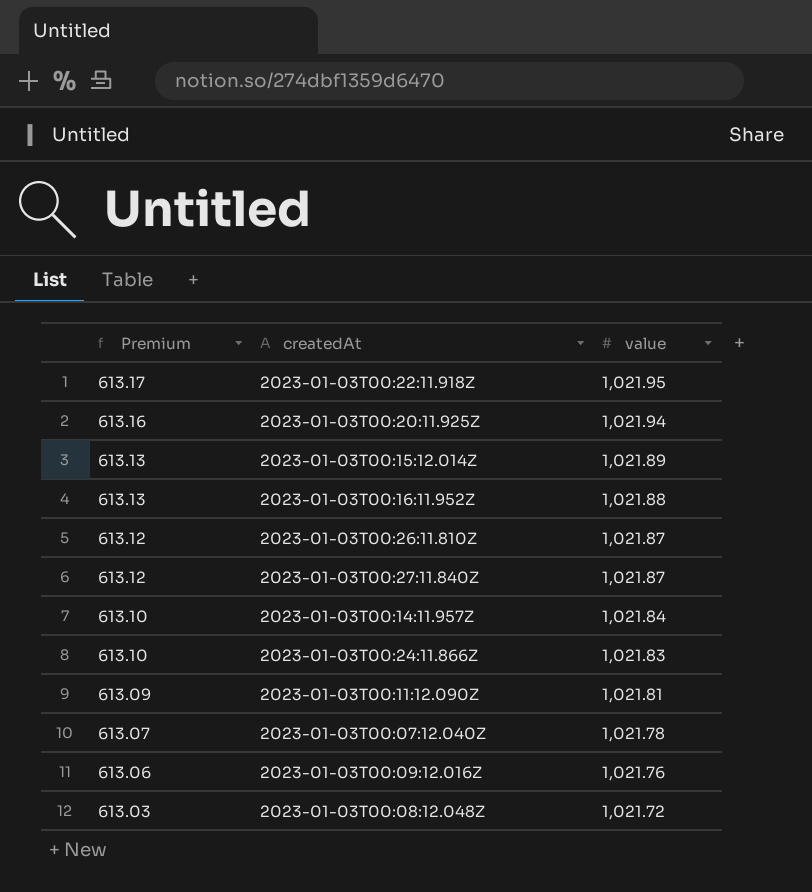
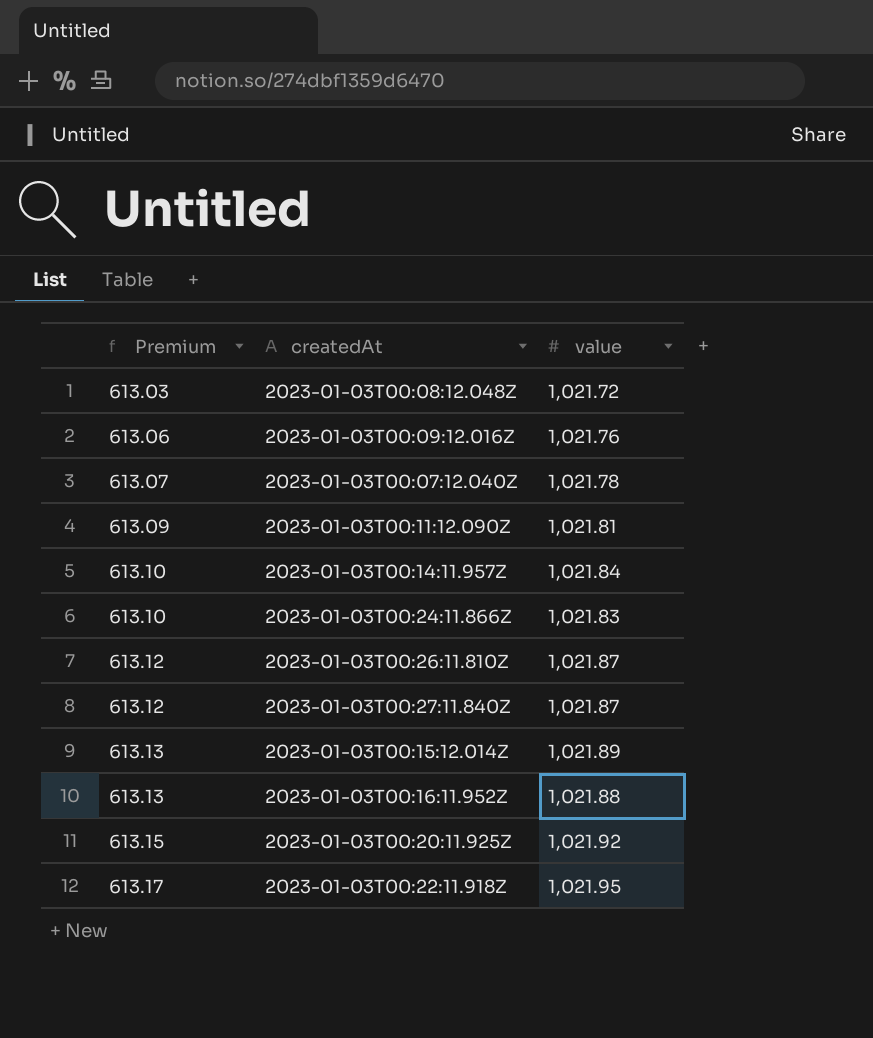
row order: Premium descending -> Premium ascending
2023-01-03T00:20:11.925Z | Premium: 613.16 -> 613.15
2023-01-03T00:20:11.925Z | value: 1,021.94 -> 1,021.92

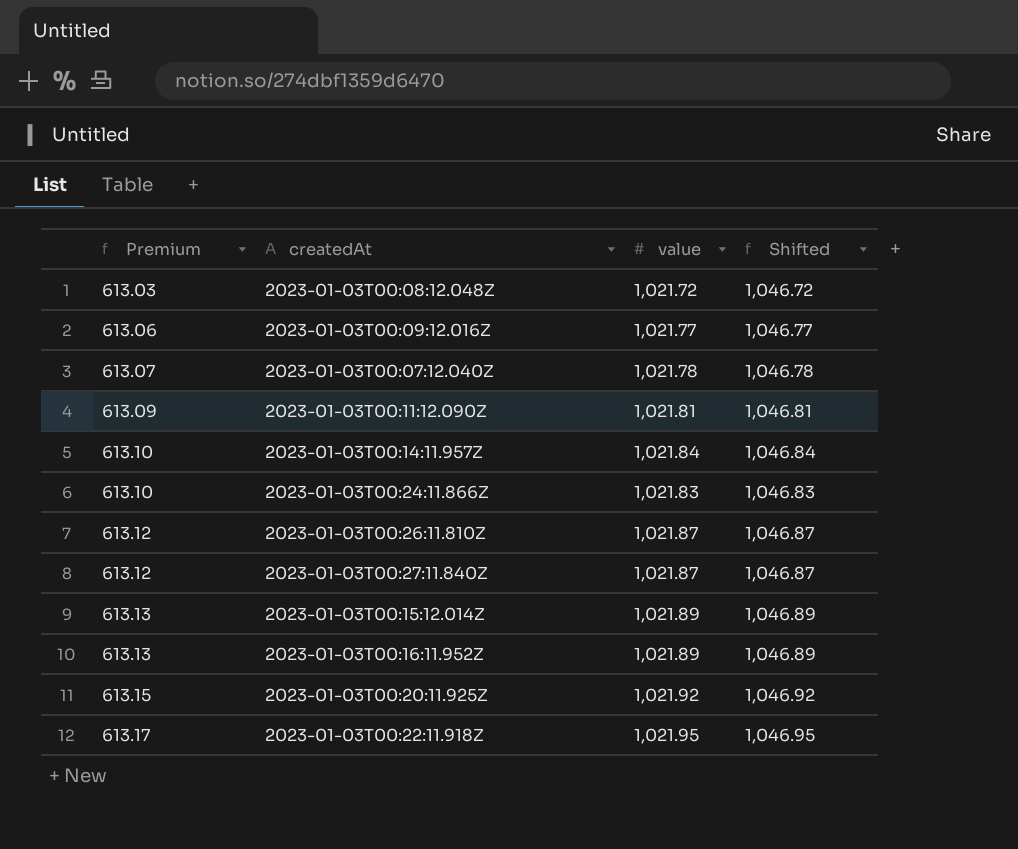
column Shifted | formula: none -> [value] + 25
2023-01-03T00:09:12.016Z | value: 1,021.76 -> 1,021.77
2023-01-03T00:16:11.952Z | value: 1,021.88 -> 1,021.89

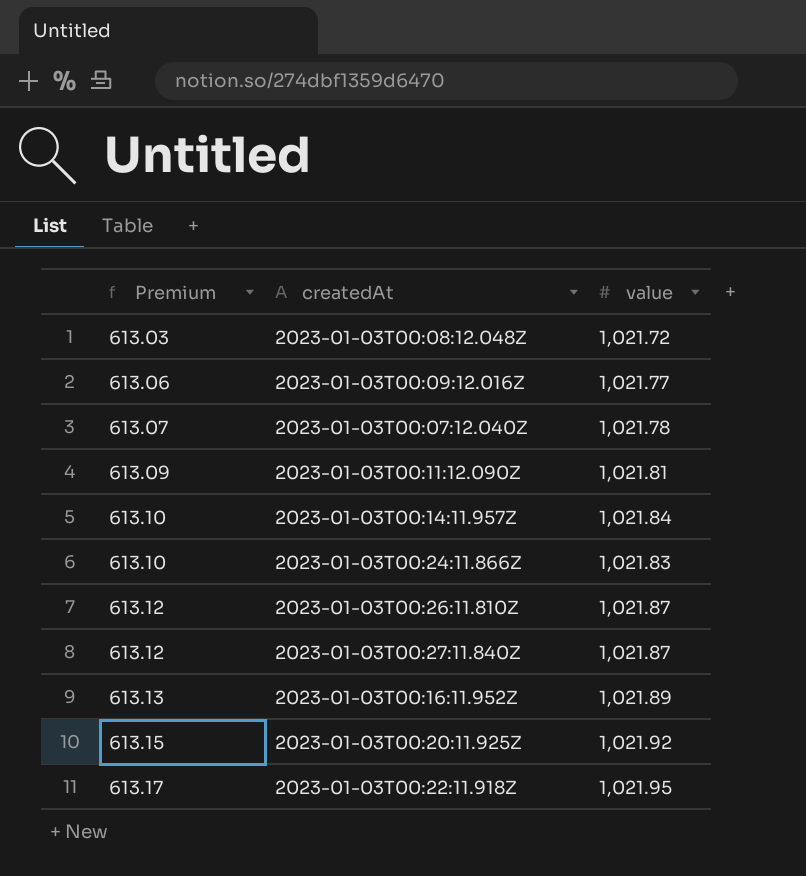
column Shifted | formula: [value] + 25 -> none
row 2023-01-03T00:15:12.014Z: 613.13 | 1,021.89 | 1,046.89 -> none

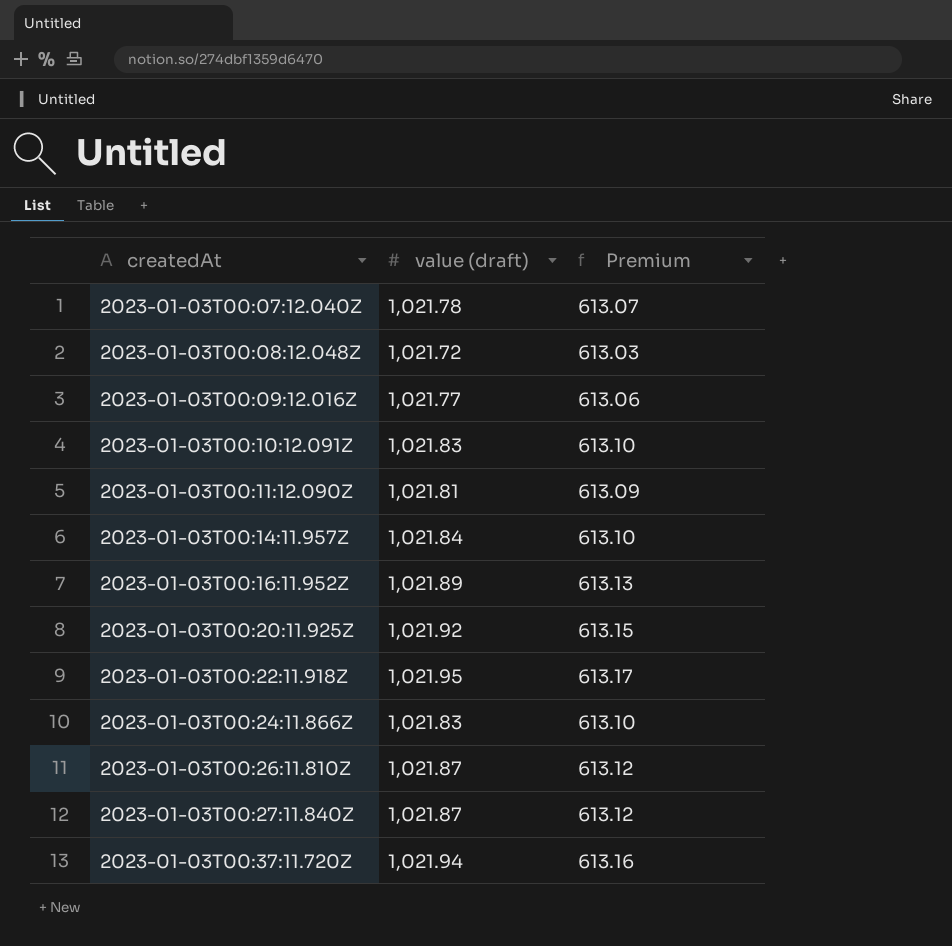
row order: Premium ascending -> createdAt ascending
column name: value -> value (draft)
column Premium | position: 1 -> 3
row 2023-01-03T00:10:12.091Z: none -> 1,021.83 | 613.10
row 2023-01-03T00:37:11.720Z: none -> 1,021.94 | 613.16

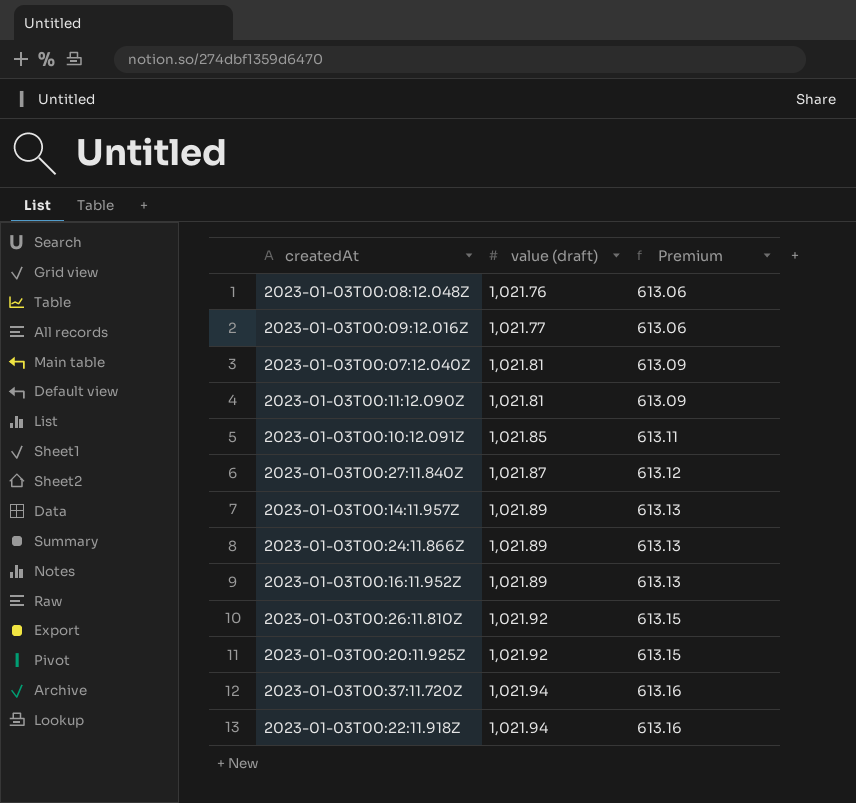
row order: createdAt ascending -> value (draft) ascending
2023-01-03T00:08:12.048Z | value (draft): 1,021.72 -> 1,021.76
2023-01-03T00:08:12.048Z | Premium: 613.03 -> 613.06
2023-01-03T00:07:12.040Z | value (draft): 1,021.78 -> 1,021.81
2023-01-03T00:07:12.040Z | Premium: 613.07 -> 613.09
2023-01-03T00:10:12.091Z | value (draft): 1,021.83 -> 1,021.85
2023-01-03T00:10:12.091Z | Premium: 613.10 -> 613.11
2023-01-03T00:14:11.957Z | value (draft): 1,021.84 -> 1,021.89
2023-01-03T00:14:11.957Z | Premium: 613.10 -> 613.13
2023-01-03T00:24:11.866Z | value (draft): 1,021.83 -> 1,021.89
2023-01-03T00:24:11.866Z | Premium: 613.10 -> 613.13
2023-01-03T00:26:11.810Z | value (draft): 1,021.87 -> 1,021.92
2023-01-03T00:26:11.810Z | Premium: 613.12 -> 613.15
2023-01-03T00:22:11.918Z | value (draft): 1,021.95 -> 1,021.94
2023-01-03T00:22:11.918Z | Premium: 613.17 -> 613.16

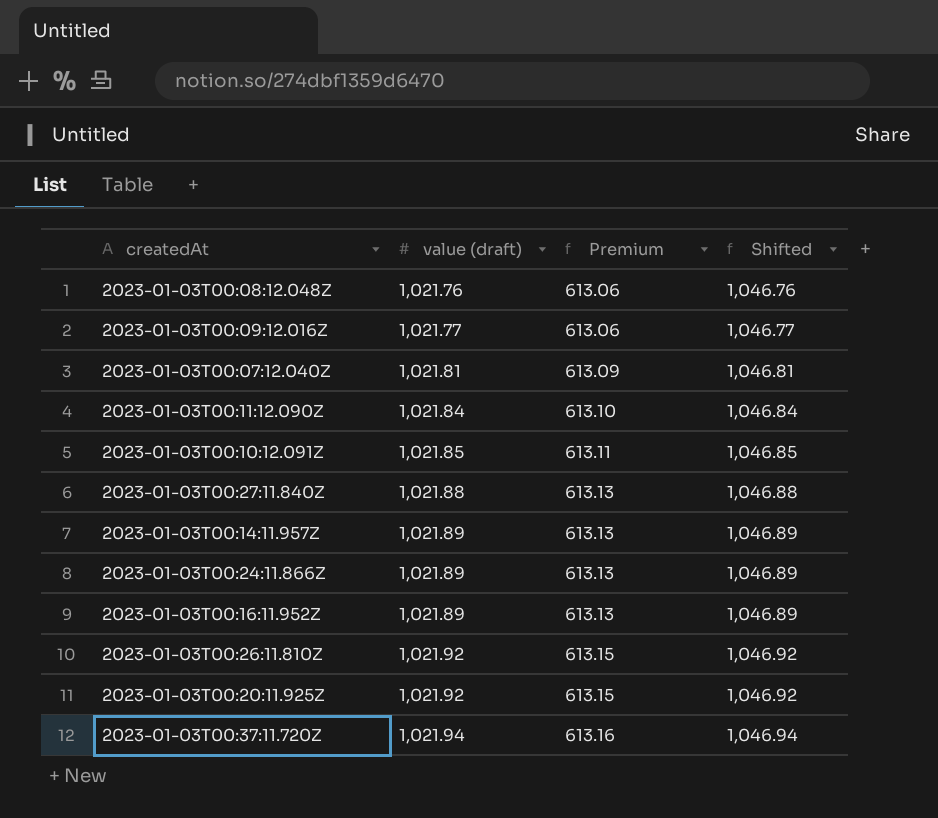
column Shifted | formula: none -> [value (draft)] + 25
row 2023-01-03T00:22:11.918Z: 1,021.94 | 613.16 -> none
2023-01-03T00:11:12.090Z | value (draft): 1,021.81 -> 1,021.84
2023-01-03T00:11:12.090Z | Premium: 613.09 -> 613.10
2023-01-03T00:27:11.840Z | value (draft): 1,021.87 -> 1,021.88
2023-01-03T00:27:11.840Z | Premium: 613.12 -> 613.13

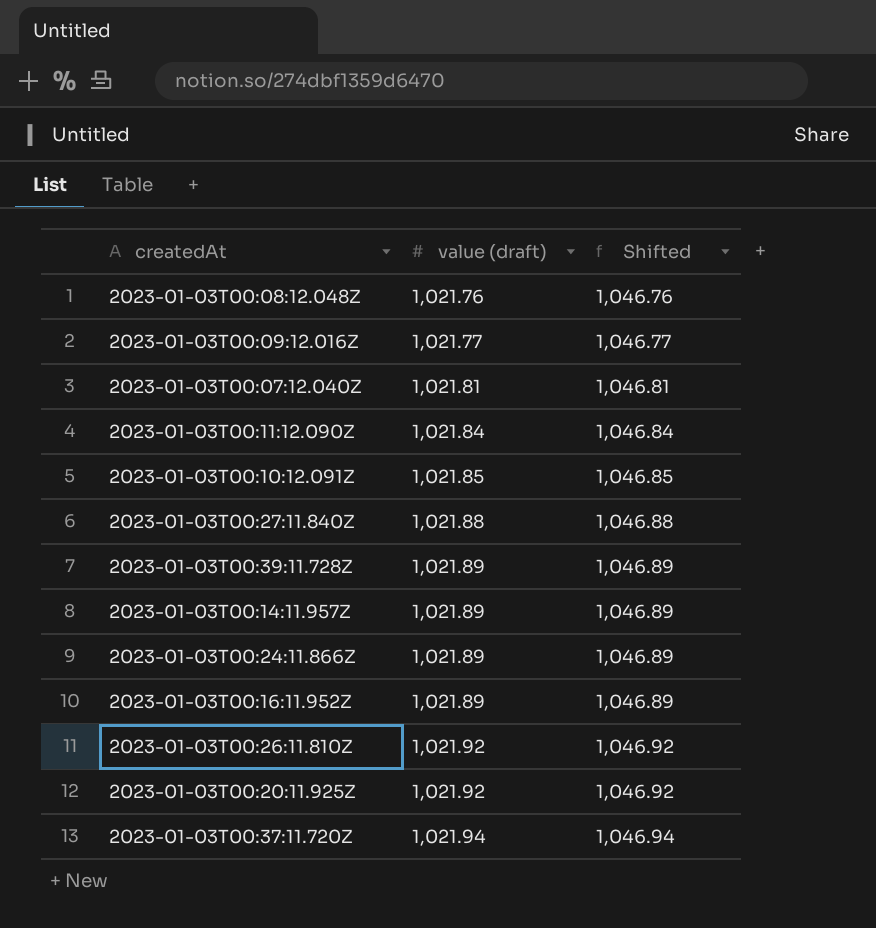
column Premium | formula: [value (draft)] * 0.6 -> none
row 2023-01-03T00:39:11.728Z: none -> 1,021.89 | 1,046.89

